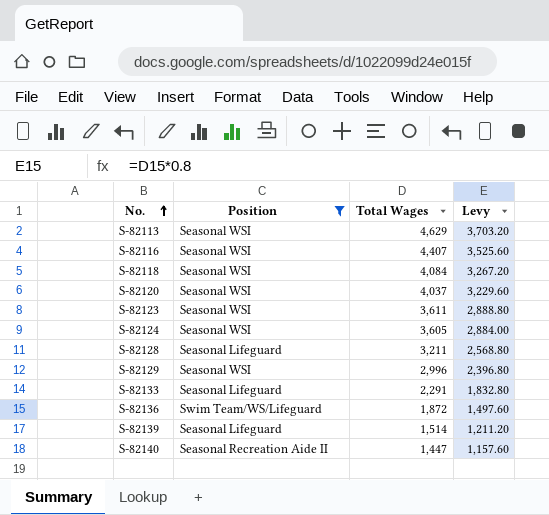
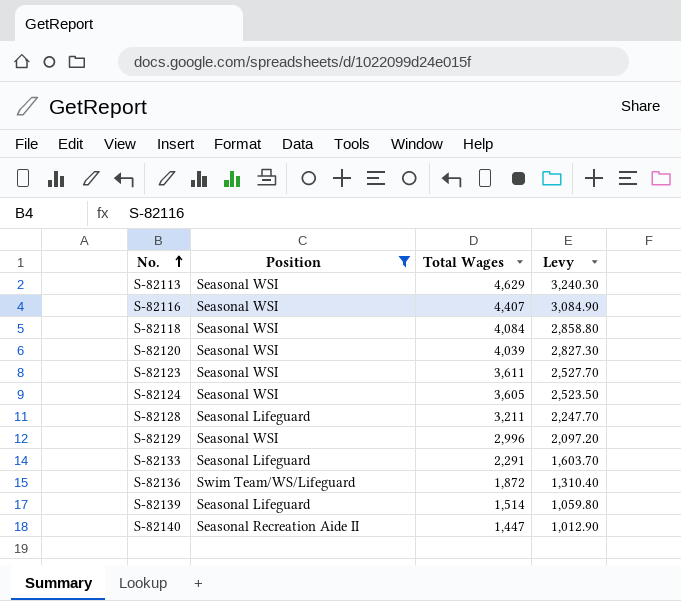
column Levy | formula: [Total Wages] * 0.8 -> [Total Wages] * 0.7
S-82120 | Total Wages: 4,037 -> 4,039

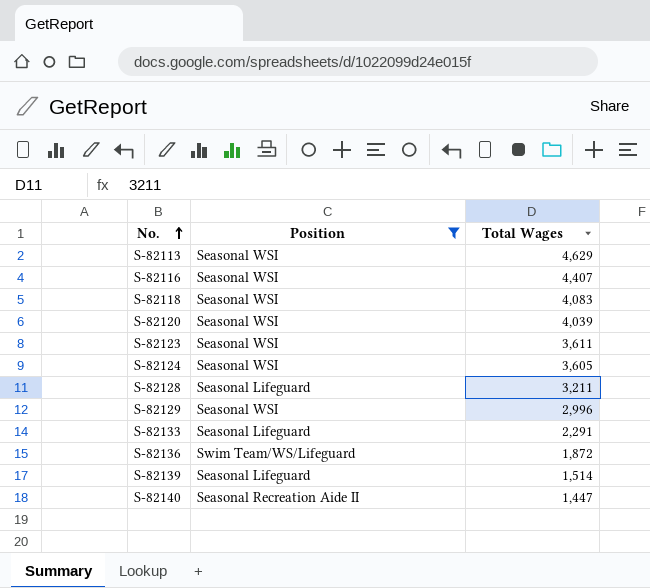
column Levy | formula: [Total Wages] * 0.7 -> none
S-82118 | Total Wages: 4,084 -> 4,083

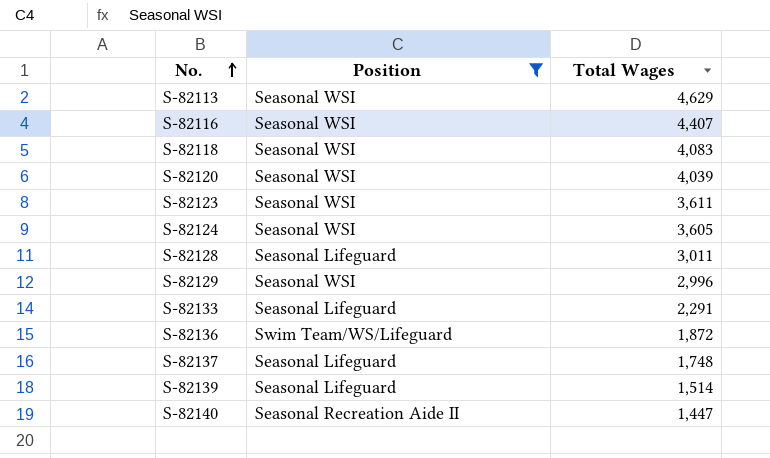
S-82128 | Total Wages: 3,211 -> 3,011
row S-82137: none -> Seasonal Lifeguard | 1,748

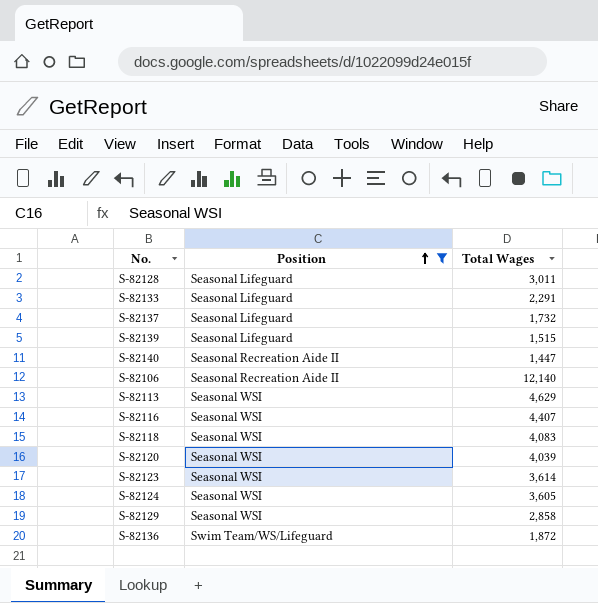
row order: No. ascending -> Position ascending
S-82137 | Total Wages: 1,748 -> 1,732
S-82139 | Total Wages: 1,514 -> 1,515
row S-82106: none -> Seasonal Recreation Aide II | 12,140
S-82123 | Total Wages: 3,611 -> 3,614
S-82129 | Total Wages: 2,996 -> 2,858

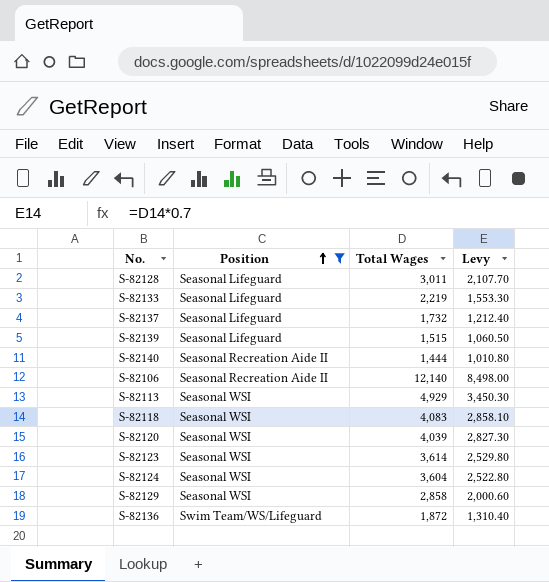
column Levy | formula: none -> [Total Wages] * 0.7
row S-82116: Seasonal WSI | 4,407 -> none
S-82133 | Total Wages: 2,291 -> 2,219
S-82140 | Total Wages: 1,447 -> 1,444
S-82113 | Total Wages: 4,629 -> 4,929
S-82124 | Total Wages: 3,605 -> 3,604

